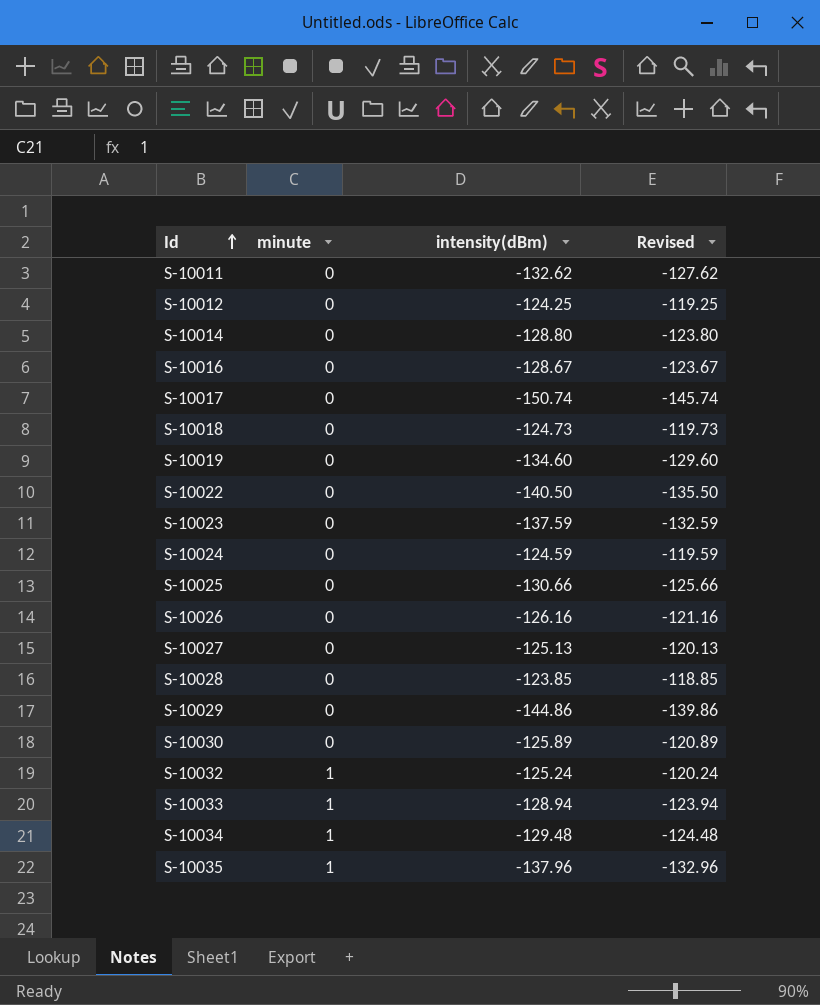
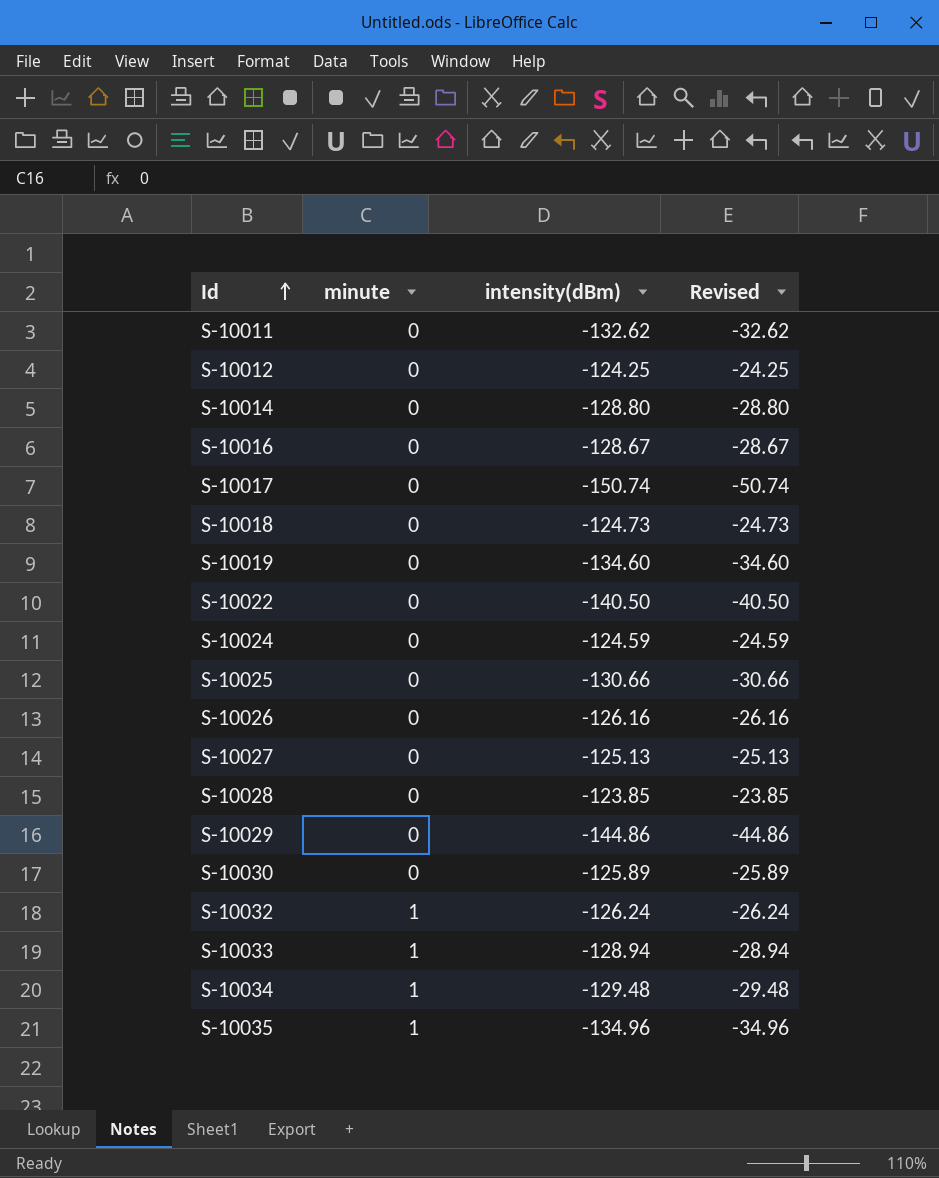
column Revised | formula: [intensity(dBm)] + 5 -> [intensity(dBm)] + 100
row S-10023: 0 | -137.59 | -132.59 -> none
S-10032 | intensity(dBm): -125.24 -> -126.24
S-10035 | intensity(dBm): -137.96 -> -134.96

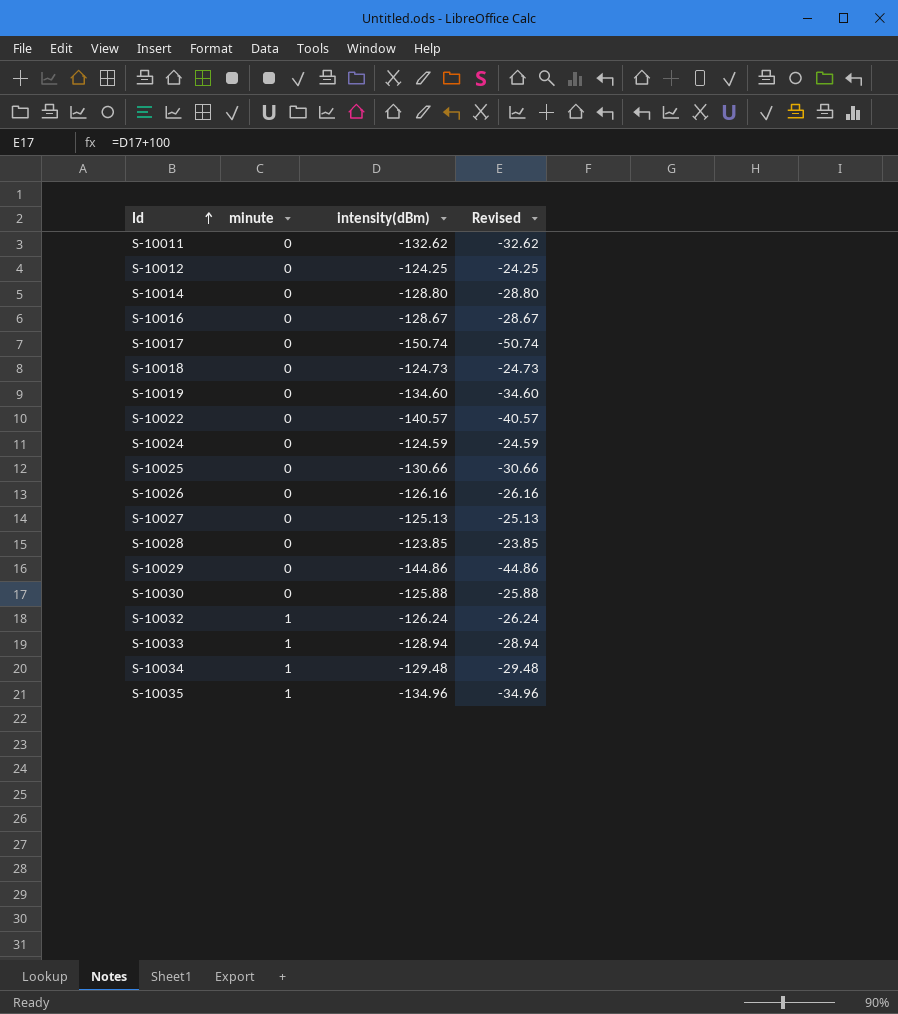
S-10022 | intensity(dBm): -140.50 -> -140.57
S-10022 | Revised: -40.50 -> -40.57
S-10030 | intensity(dBm): -125.89 -> -125.88
S-10030 | Revised: -25.89 -> -25.88

